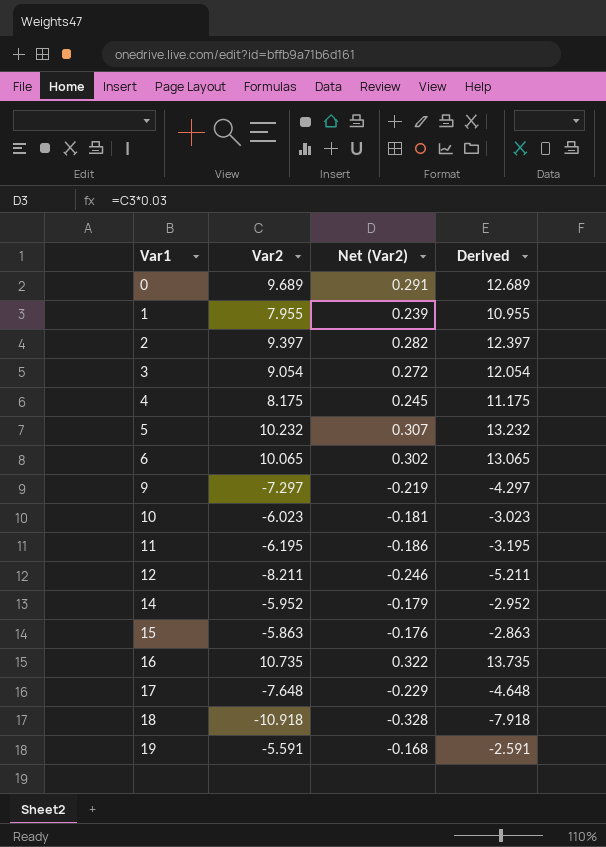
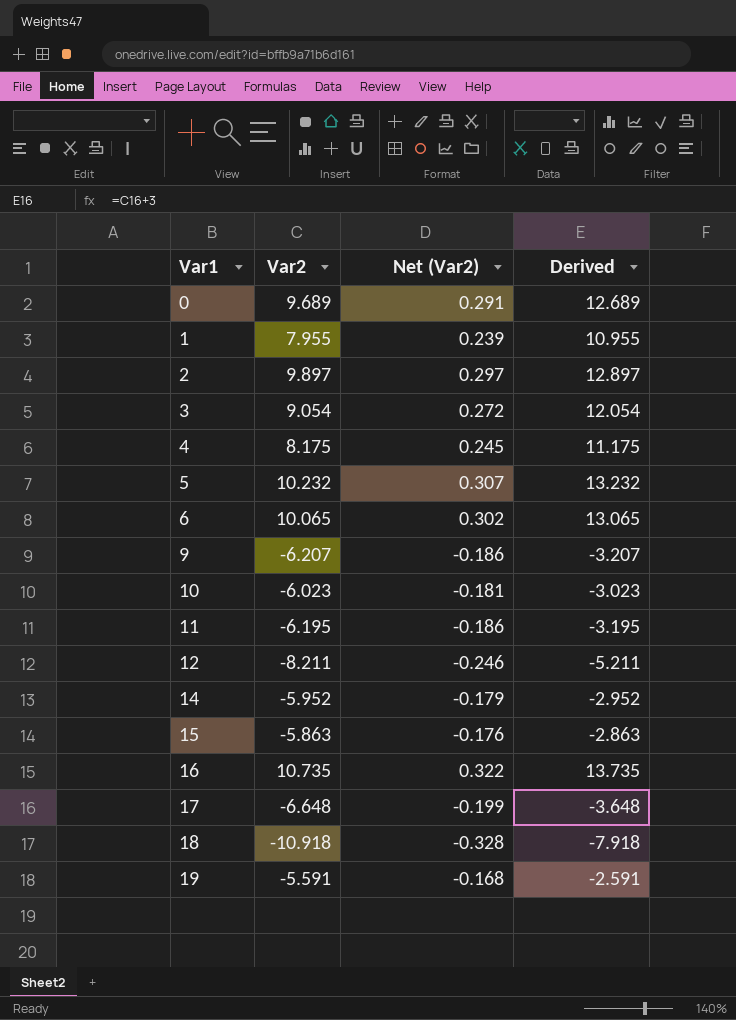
2 | Var2: 9.397 -> 9.897
2 | Net (Var2): 0.282 -> 0.297
2 | Derived: 12.397 -> 12.897
9 | Var2: -7.297 -> -6.207
9 | Net (Var2): -0.219 -> -0.186
9 | Derived: -4.297 -> -3.207
17 | Var2: -7.648 -> -6.648
17 | Net (Var2): -0.229 -> -0.199
17 | Derived: -4.648 -> -3.648

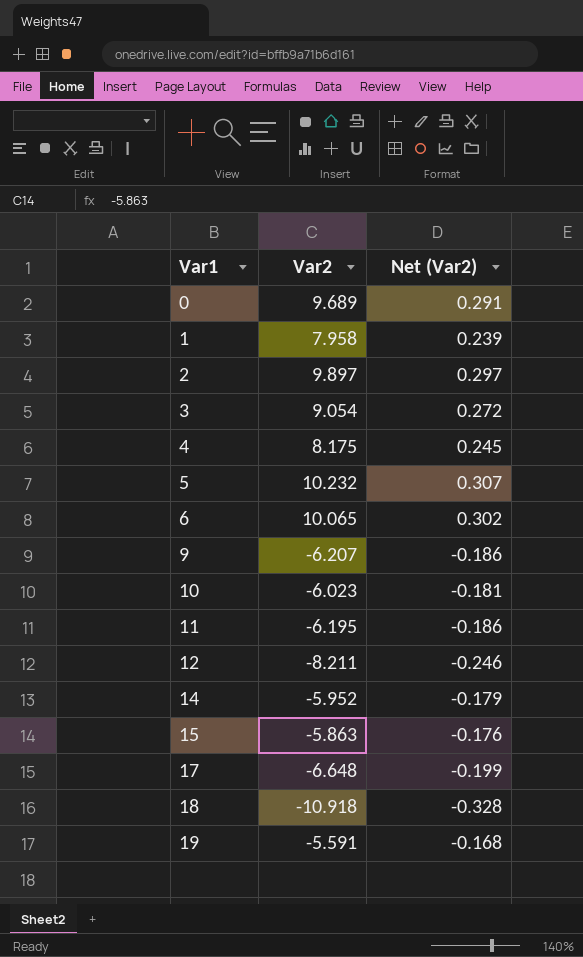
column Derived | formula: [Var2] + 3 -> none
row 16: 10.735 | 0.322 | 13.735 -> none
1 | Var2: 7.955 -> 7.958

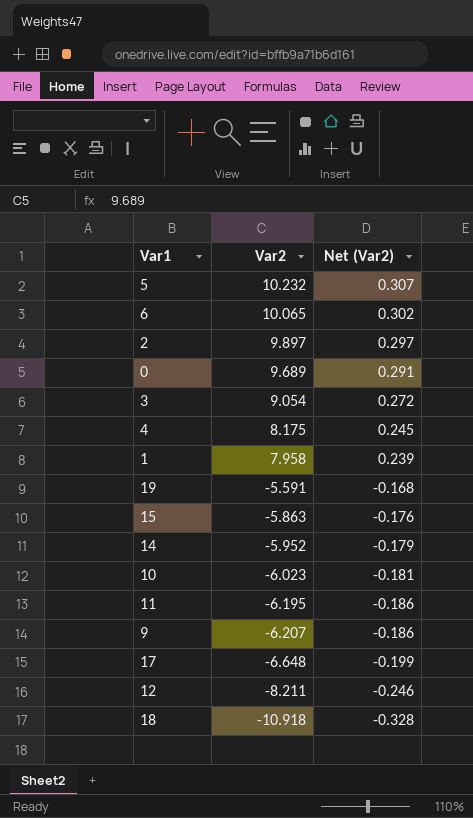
row order: Var1 ascending -> Var2 descending

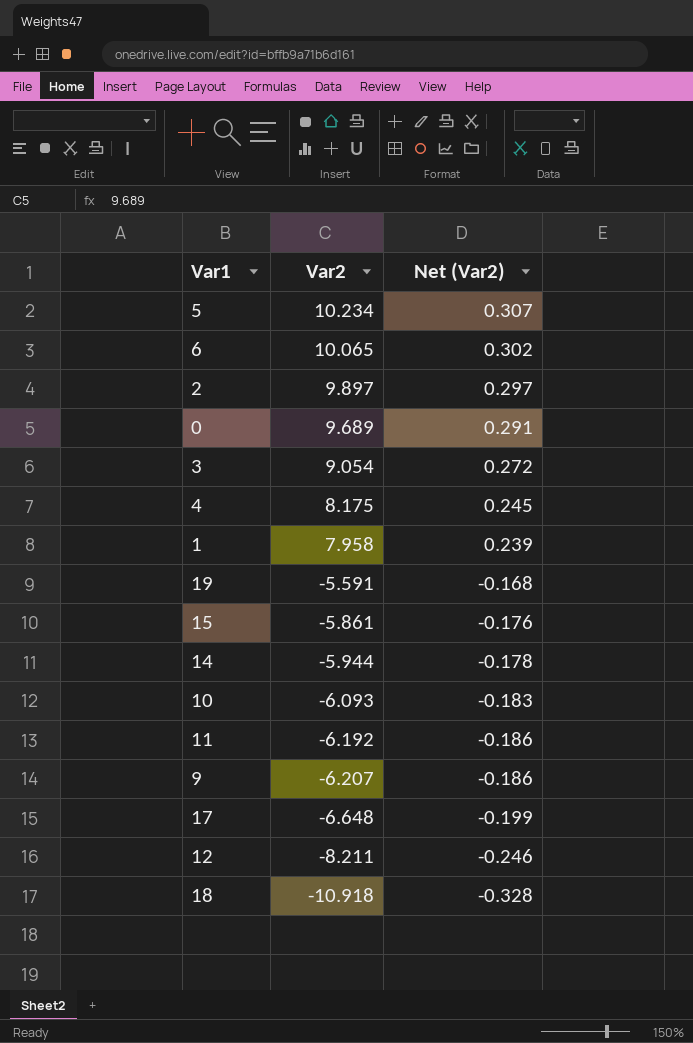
5 | Var2: 10.232 -> 10.234
15 | Var2: -5.863 -> -5.861
14 | Var2: -5.952 -> -5.944
14 | Net (Var2): -0.179 -> -0.178
10 | Var2: -6.023 -> -6.093
10 | Net (Var2): -0.181 -> -0.183
11 | Var2: -6.195 -> -6.192

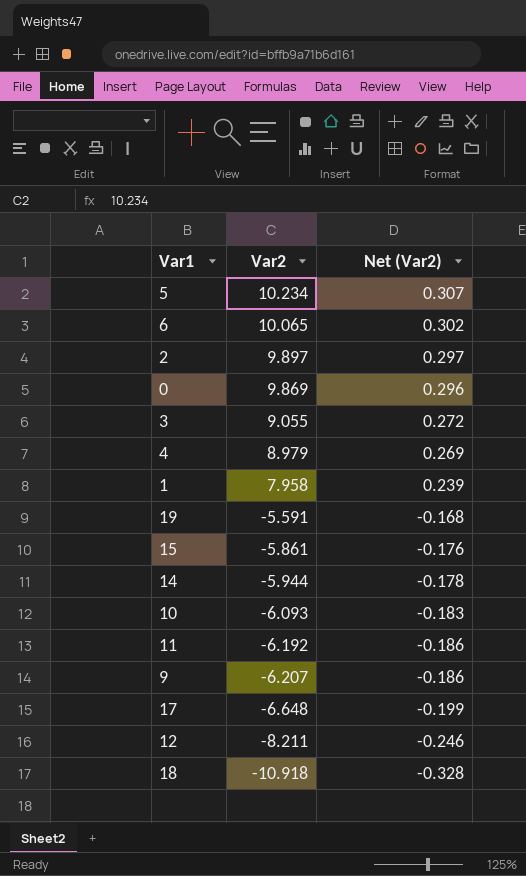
0 | Var2: 9.689 -> 9.869
0 | Net (Var2): 0.291 -> 0.296
3 | Var2: 9.054 -> 9.055
4 | Var2: 8.175 -> 8.979
4 | Net (Var2): 0.245 -> 0.269

